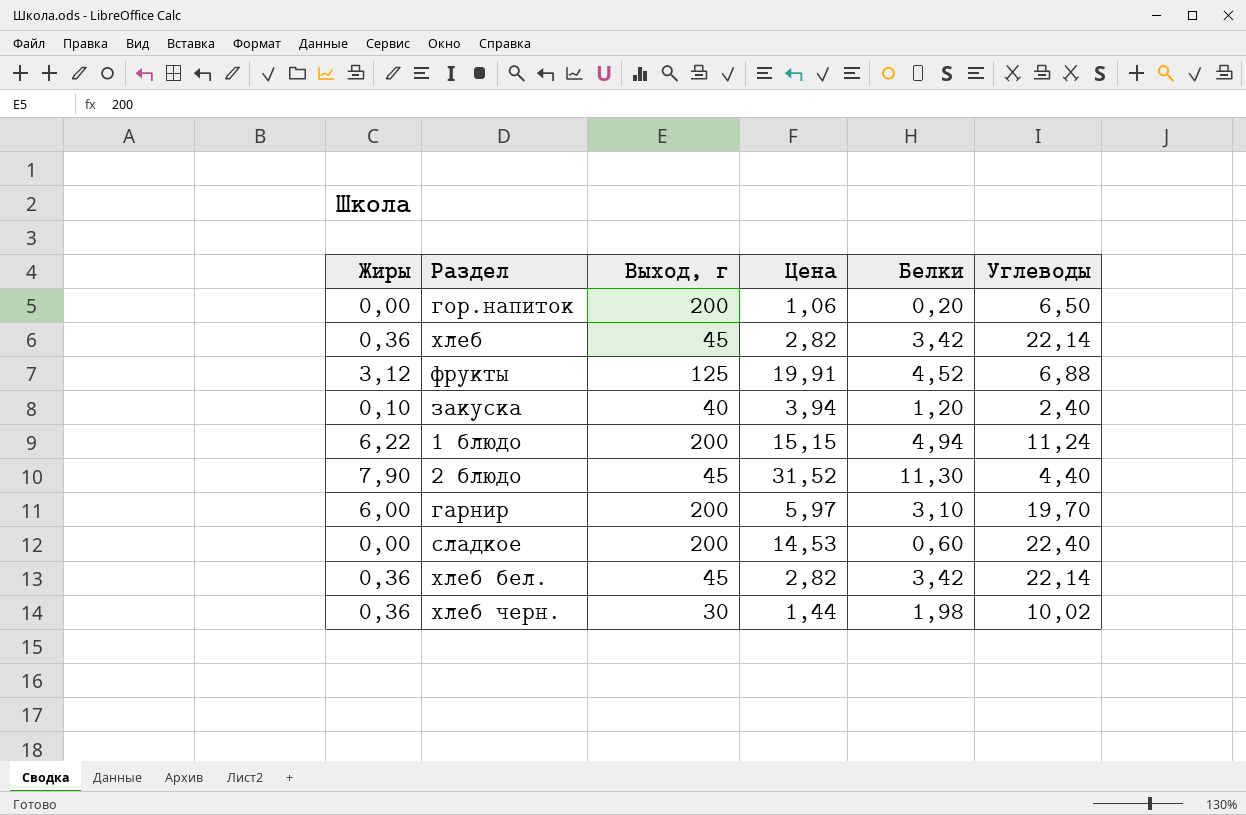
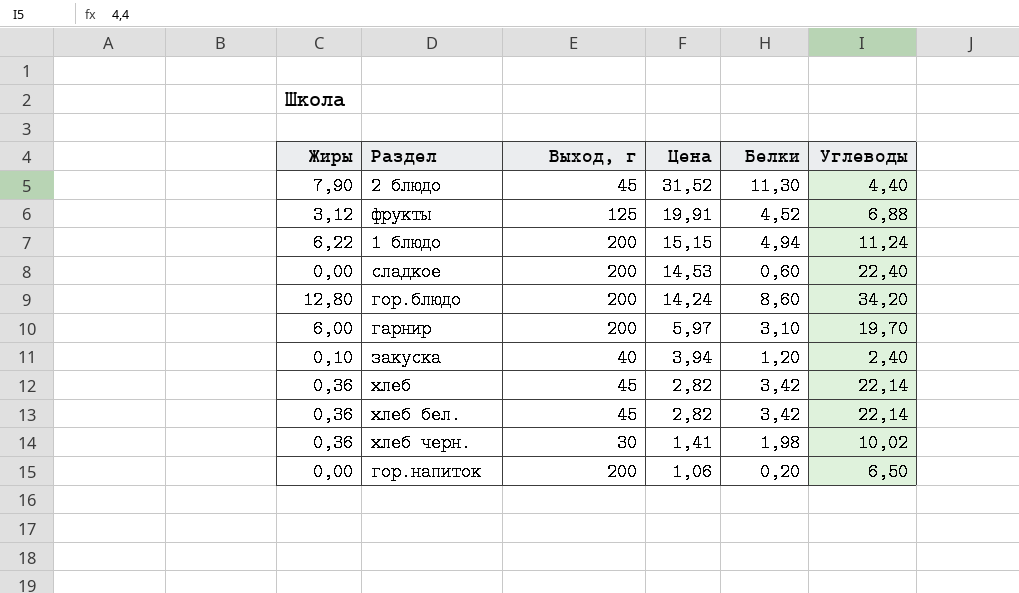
row order: none -> Цена descending
row гор.блюдо: none -> 12,80 | 200 | 14,24 | 8,60 | 34,20
хлеб черн. | Цена: 1,44 -> 1,41

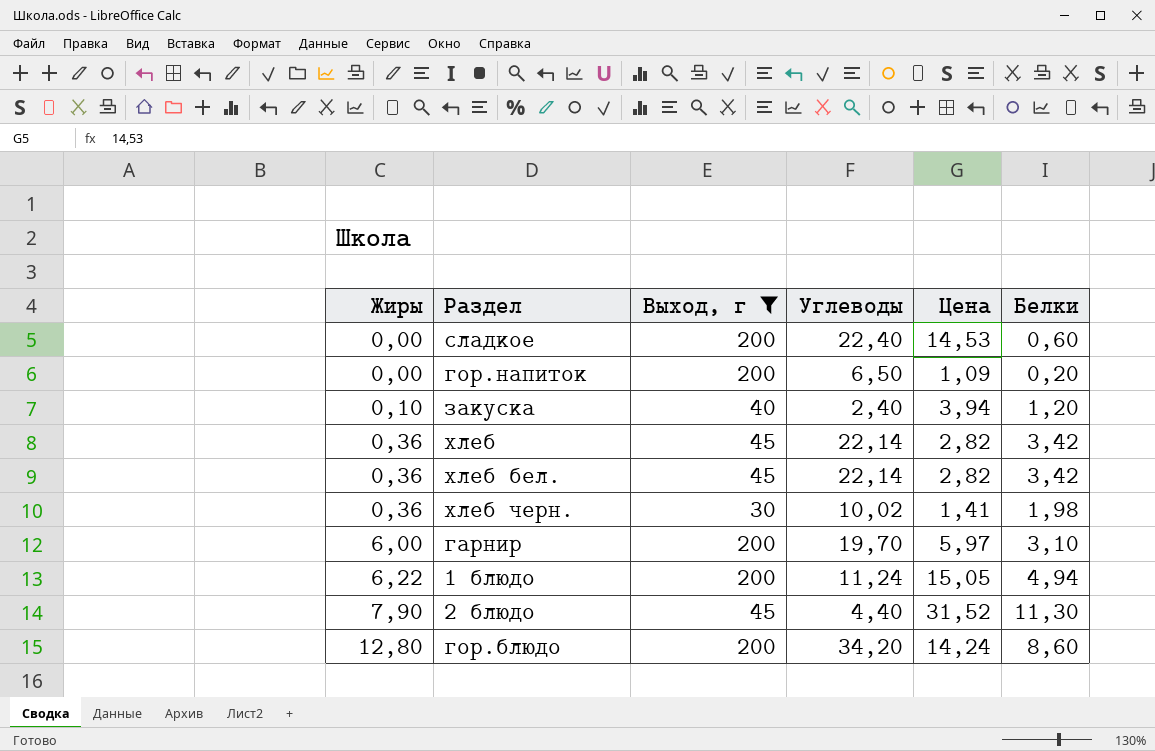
filter: none -> Выход, г != 125
row order: Цена descending -> Жиры ascending
column Углеводы | position: 6 -> 4
гор.напиток | Цена: 1,06 -> 1,09
1 блюдо | Цена: 15,15 -> 15,05

